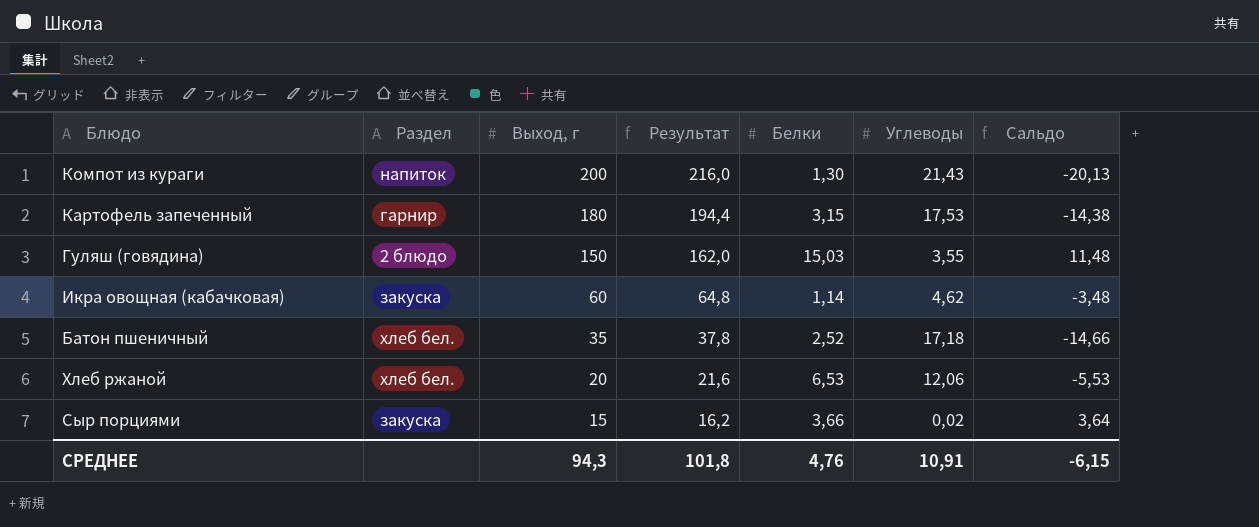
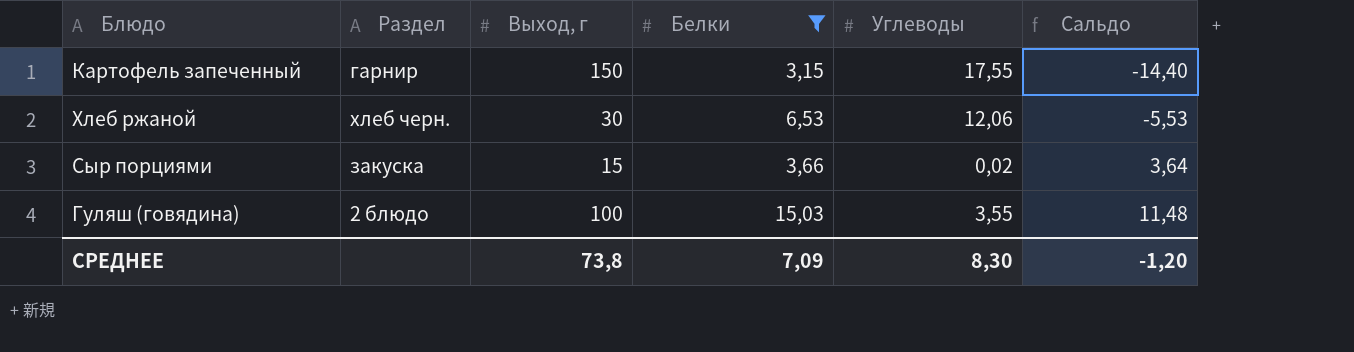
filter: none -> Белки >= 3,15
row order: Выход, г descending -> Сальдо ascending
column Результат | formula: [Выход, г] * 1,08 -> none
Картофель запеченный | Выход, г: 180 -> 150
Картофель запеченный | Углеводы: 17,53 -> 17,55
Картофель запеченный | Сальдо: -14,38 -> -14,40
Хлеб ржаной | Раздел: хлеб бел. -> хлеб черн.
Хлеб ржаной | Выход, г: 20 -> 30
Гуляш (говядина) | Выход, г: 150 -> 100
СРЕДНЕЕ | Выход, г: 94,3 -> 73,8
СРЕДНЕЕ | Белки: 4,76 -> 7,09
СРЕДНЕЕ | Углеводы: 10,91 -> 8,30
СРЕДНЕЕ | Сальдо: -6,15 -> -1,20

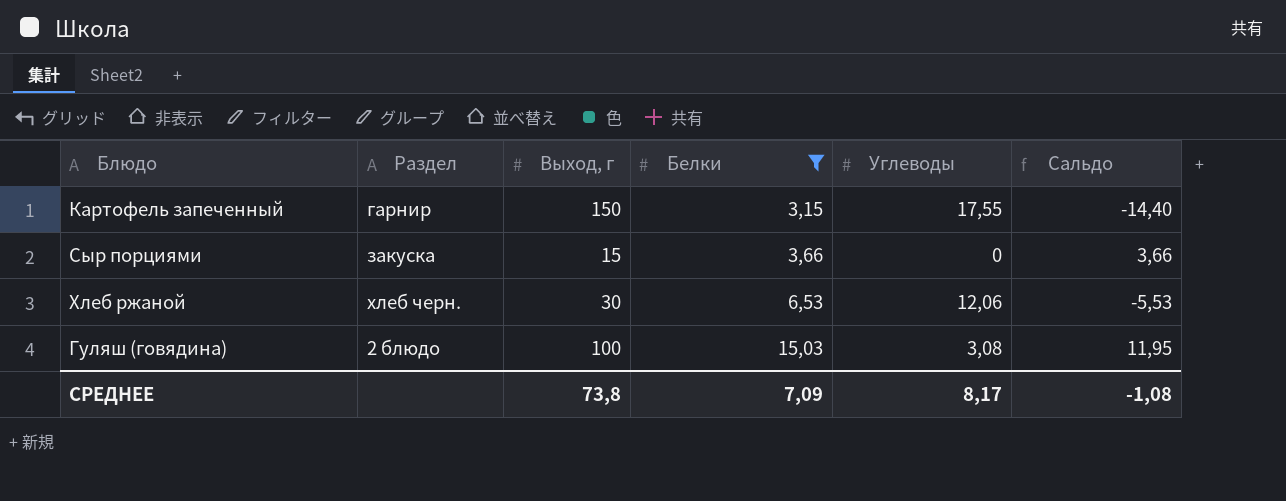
row order: Сальдо ascending -> Белки ascending
Сыр порциями | Углеводы: 0,02 -> 0
Сыр порциями | Сальдо: 3,64 -> 3,66
Гуляш (говядина) | Углеводы: 3,55 -> 3,08
Гуляш (говядина) | Сальдо: 11,48 -> 11,95
СРЕДНЕЕ | Углеводы: 8,30 -> 8,17
СРЕДНЕЕ | Сальдо: -1,20 -> -1,08

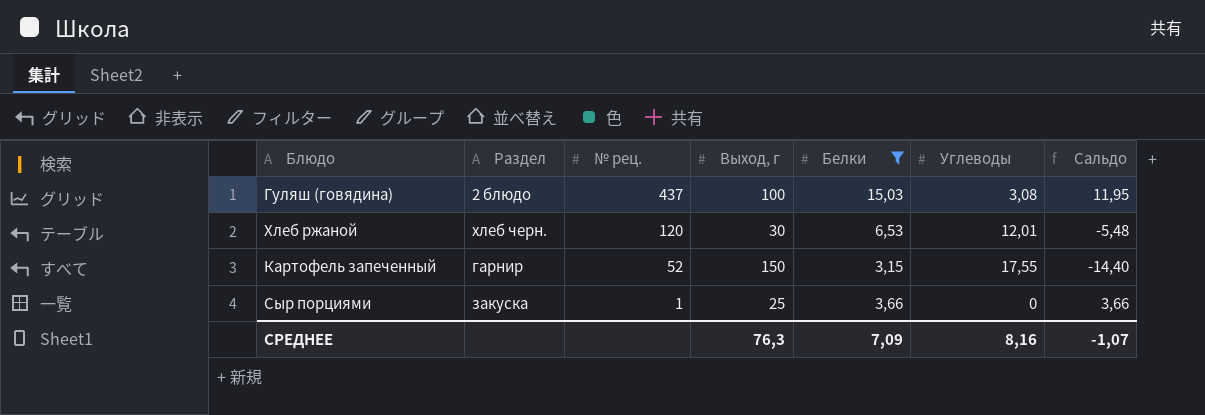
row order: Белки ascending -> № рец. descending
column № рец. | position: none -> 3
Хлеб ржаной | Углеводы: 12,06 -> 12,01
Хлеб ржаной | Сальдо: -5,53 -> -5,48
Сыр порциями | Выход, г: 15 -> 25
СРЕДНЕЕ | Выход, г: 73,8 -> 76,3
СРЕДНЕЕ | Углеводы: 8,17 -> 8,16
СРЕДНЕЕ | Сальдо: -1,08 -> -1,07

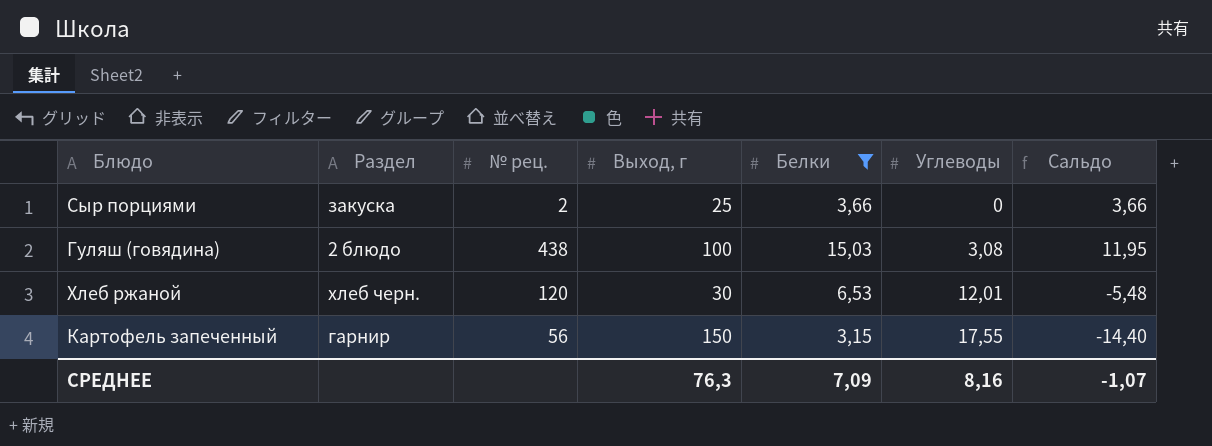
row order: № рец. descending -> Углеводы ascending
Сыр порциями | № рец.: 1 -> 2
Гуляш (говядина) | № рец.: 437 -> 438
Картофель запеченный | № рец.: 52 -> 56

